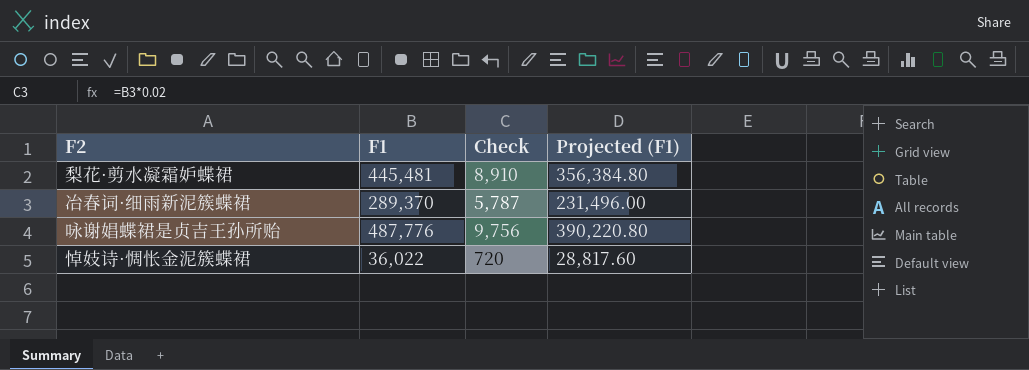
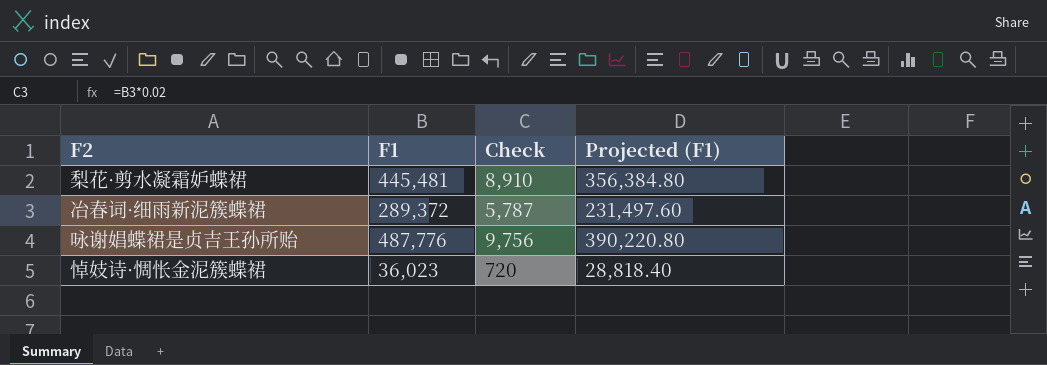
冶春词·细雨新泥簇蝶裙 | F1: 289,370 -> 289,372
冶春词·细雨新泥簇蝶裙 | Projected (F1): 231,496.00 -> 231,497.60
悼妓诗·惆怅金泥簇蝶裙 | F1: 36,022 -> 36,023
悼妓诗·惆怅金泥簇蝶裙 | Projected (F1): 28,817.60 -> 28,818.40

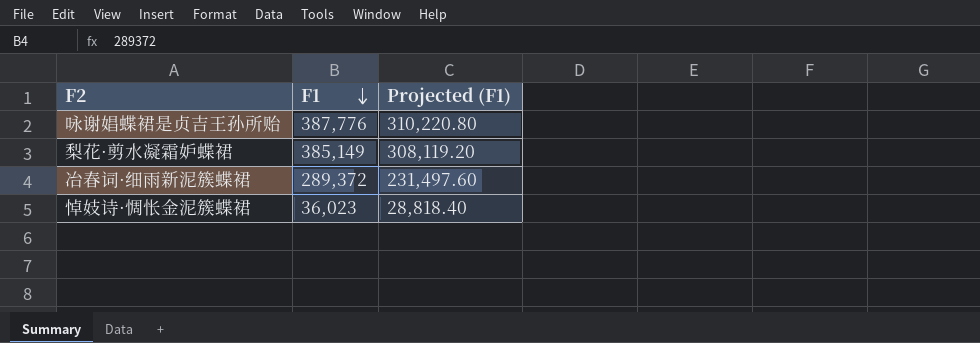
row order: none -> F1 descending
column Check | formula: [F1] * 0.02 -> none
咏谢娼蝶裙是贞吉王孙所贻 | F1: 487,776 -> 387,776
咏谢娼蝶裙是贞吉王孙所贻 | Projected (F1): 390,220.80 -> 310,220.80
梨花·剪水凝霜妒蝶裙 | F1: 445,481 -> 385,149
梨花·剪水凝霜妒蝶裙 | Projected (F1): 356,384.80 -> 308,119.20

